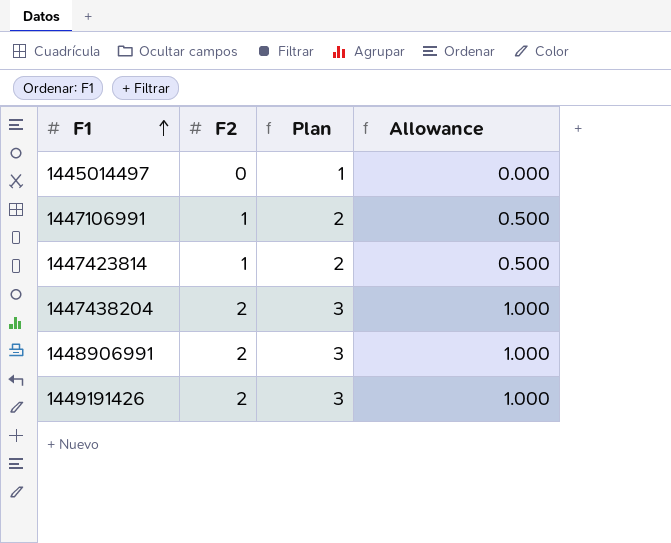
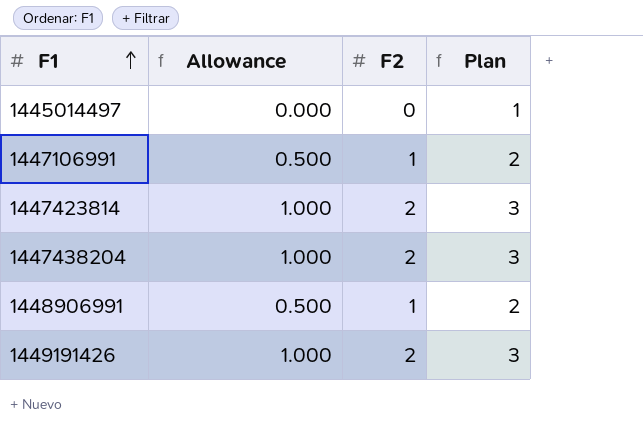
column Allowance | position: 4 -> 2
1447423814 | Allowance: 0.500 -> 1.000
1447423814 | F2: 1 -> 2
1447423814 | Plan: 2 -> 3
1448906991 | Allowance: 1.000 -> 0.500
1448906991 | F2: 2 -> 1
1448906991 | Plan: 3 -> 2

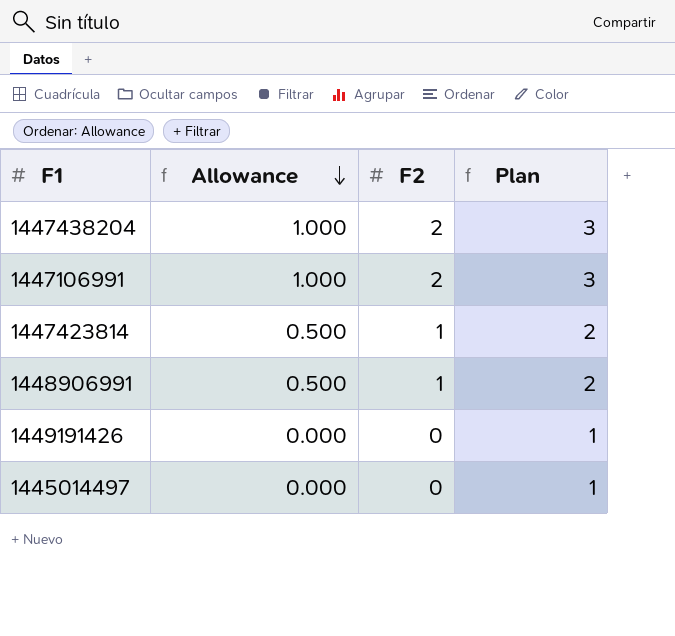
row order: F1 ascending -> Allowance descending
1447106991 | Allowance: 0.500 -> 1.000
1447106991 | F2: 1 -> 2
1447106991 | Plan: 2 -> 3
1447423814 | Allowance: 1.000 -> 0.500
1447423814 | F2: 2 -> 1
1447423814 | Plan: 3 -> 2
1449191426 | Allowance: 1.000 -> 0.000
1449191426 | F2: 2 -> 0
1449191426 | Plan: 3 -> 1

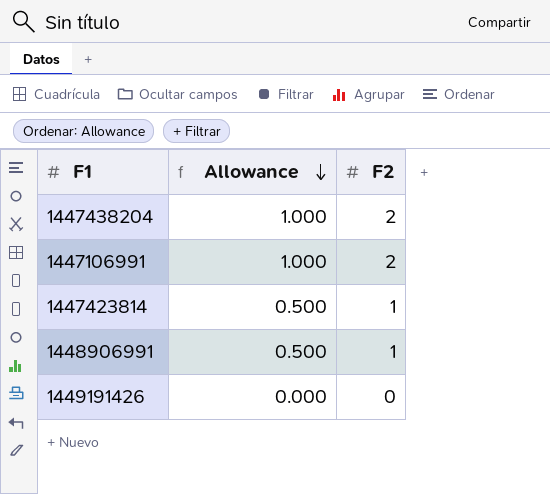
column Plan | formula: [F2] + 1 -> none
row 1445014497: 0.000 | 0 | 1 -> none

